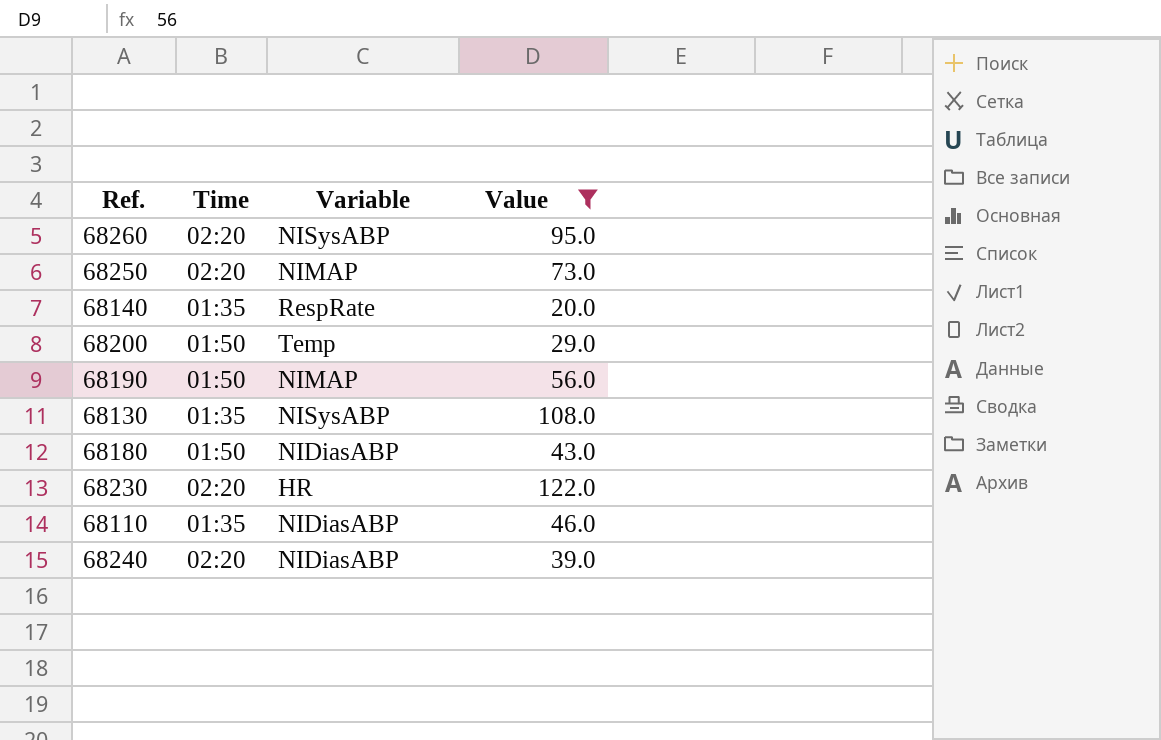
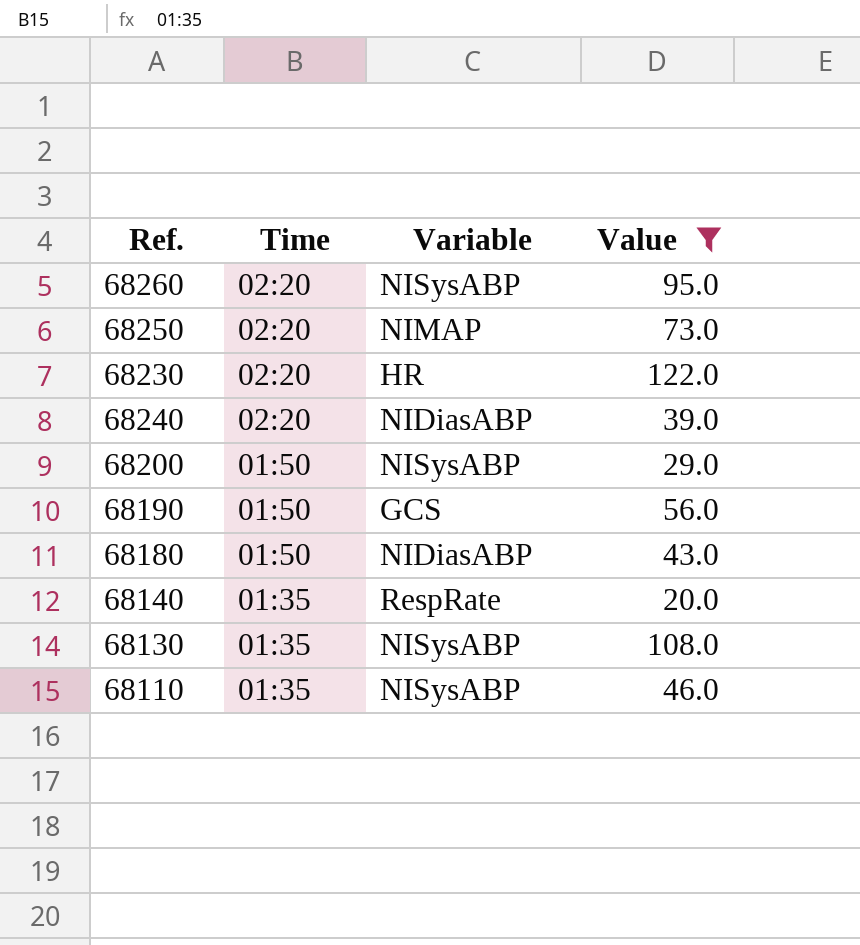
row order: none -> Time descending
68200 | Variable: Temp -> NISysABP
68190 | Variable: NIMAP -> GCS
68110 | Variable: NIDiasABP -> NISysABP

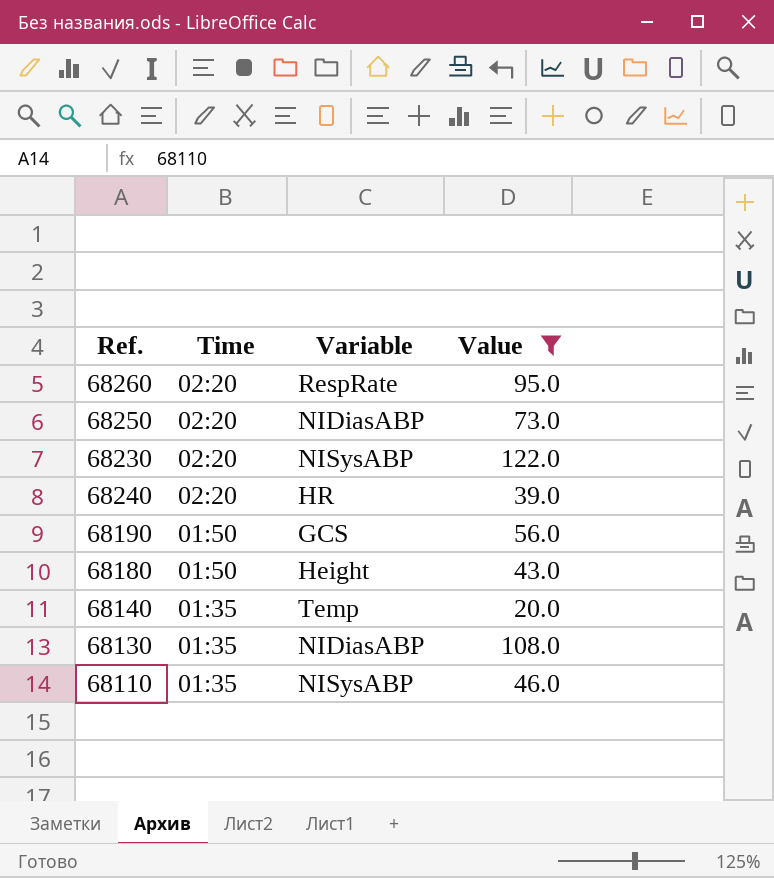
row 68200: 01:50 | NISysABP | 29.0 -> none
68260 | Variable: NISysABP -> RespRate
68250 | Variable: NIMAP -> NIDiasABP
68230 | Variable: HR -> NISysABP
68240 | Variable: NIDiasABP -> HR
68180 | Variable: NIDiasABP -> Height
68140 | Variable: RespRate -> Temp
68130 | Variable: NISysABP -> NIDiasABP

